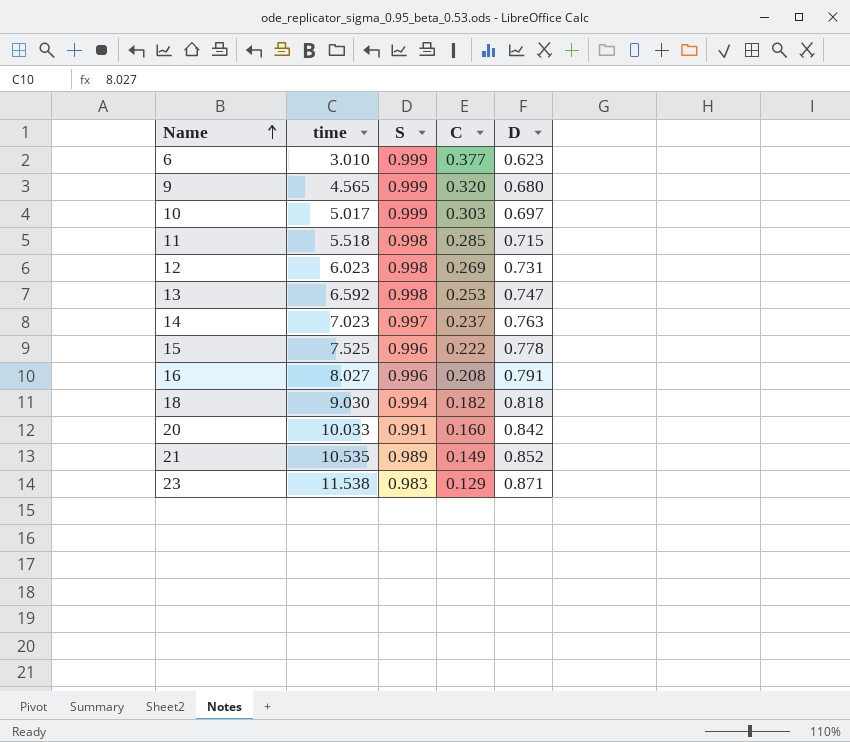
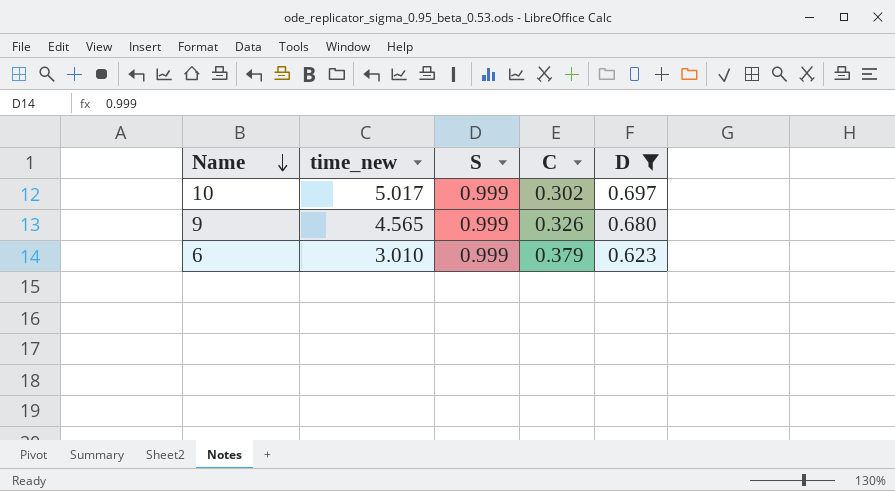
filter: none -> D <= 0.697
row order: Name ascending -> Name descending
column name: time -> time_new
10 | C: 0.303 -> 0.302
9 | C: 0.320 -> 0.326
6 | C: 0.377 -> 0.379

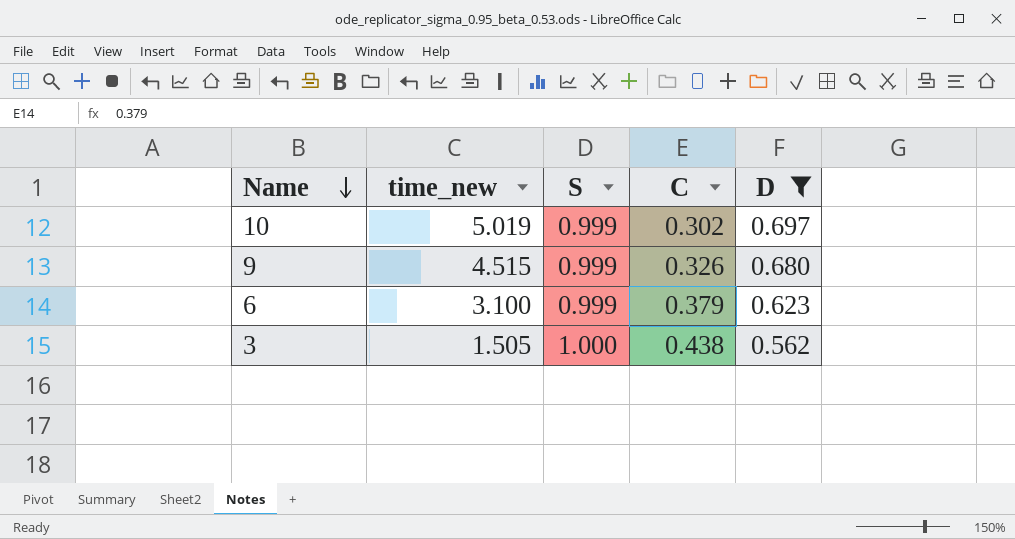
10 | time_new: 5.017 -> 5.019
9 | time_new: 4.565 -> 4.515
6 | time_new: 3.010 -> 3.100
row 3: none -> 1.505 | 1.000 | 0.438 | 0.562

